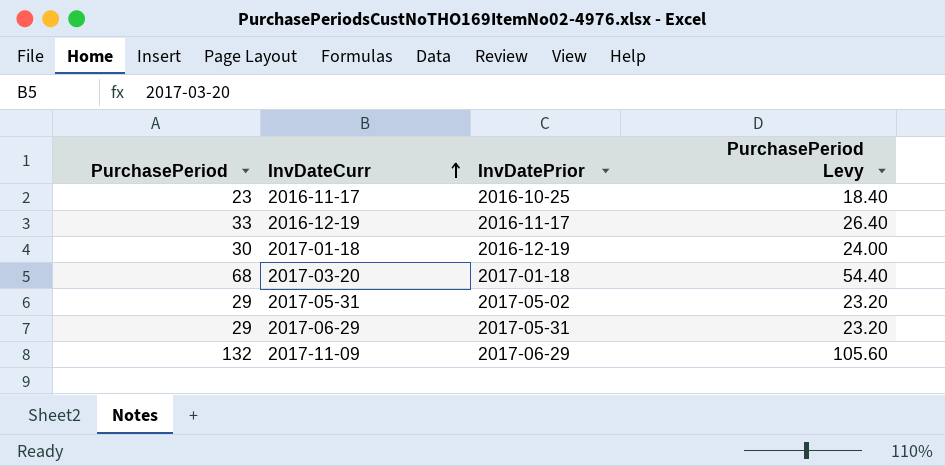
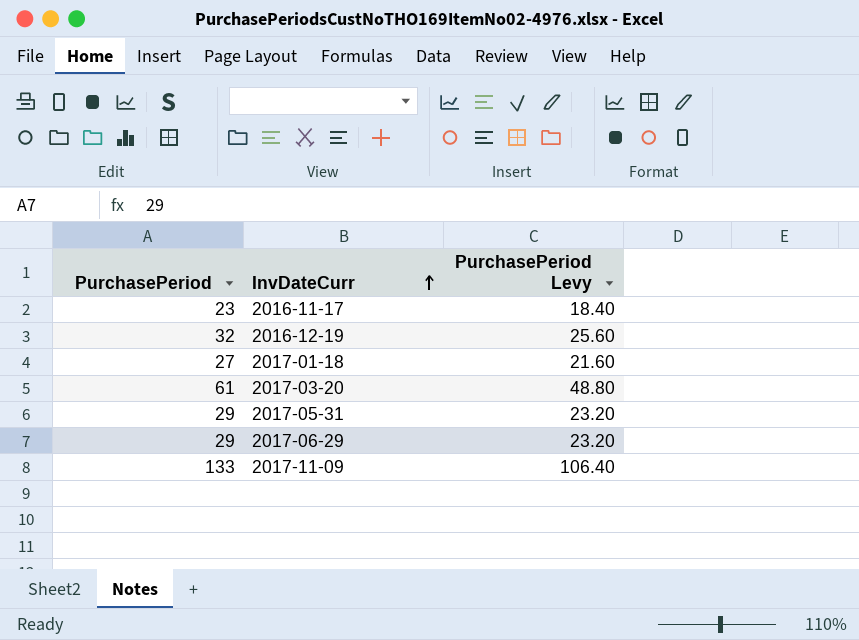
column InvDatePrior | position: 3 -> none
2016-12-19 | PurchasePeriod: 33 -> 32
2016-12-19 | PurchasePeriod Levy: 26.40 -> 25.60
2017-01-18 | PurchasePeriod: 30 -> 27
2017-01-18 | PurchasePeriod Levy: 24.00 -> 21.60
2017-03-20 | PurchasePeriod: 68 -> 61
2017-03-20 | PurchasePeriod Levy: 54.40 -> 48.80
2017-11-09 | PurchasePeriod: 132 -> 133
2017-11-09 | PurchasePeriod Levy: 105.60 -> 106.40

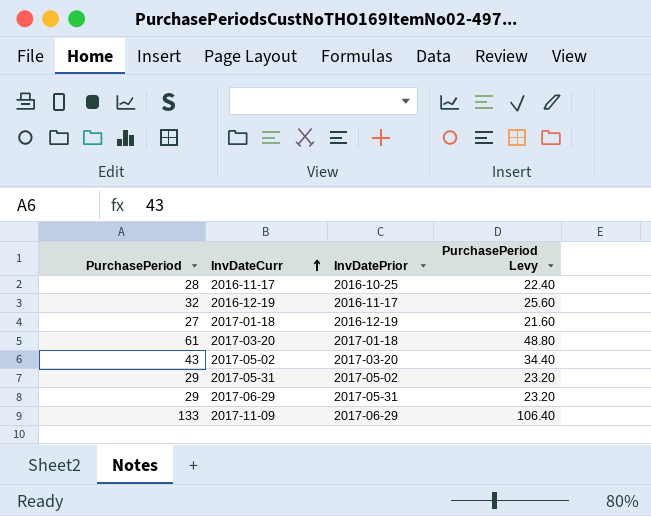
column InvDatePrior | position: none -> 3
2016-11-17 | PurchasePeriod: 23 -> 28
2016-11-17 | PurchasePeriod Levy: 18.40 -> 22.40
row 2017-05-02: none -> 43 | 2017-03-20 | 34.40

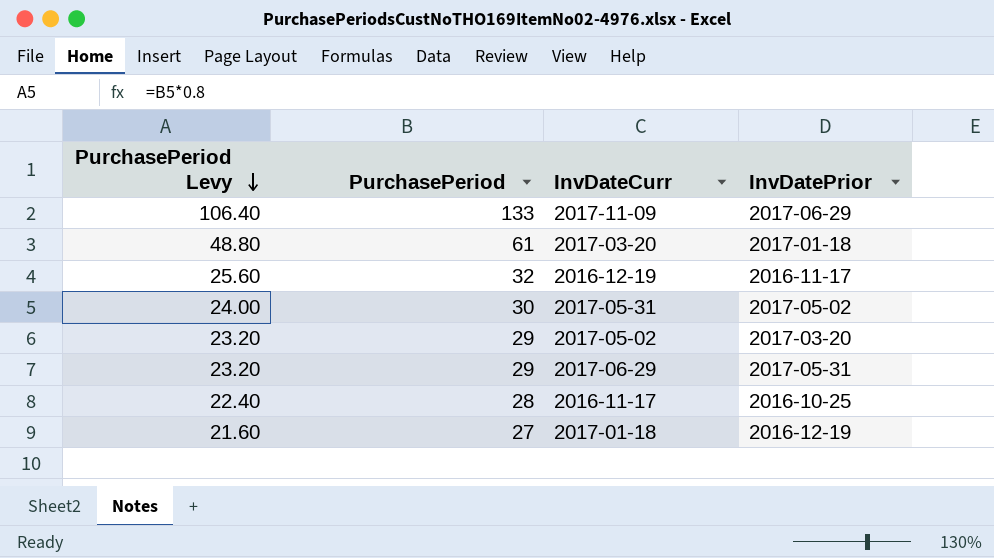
row order: InvDateCurr ascending -> PurchasePeriod Levy descending
column PurchasePeriod Levy | position: 4 -> 1
2017-05-31 | PurchasePeriod Levy: 23.20 -> 24.00
2017-05-31 | PurchasePeriod: 29 -> 30
2017-05-02 | PurchasePeriod Levy: 34.40 -> 23.20
2017-05-02 | PurchasePeriod: 43 -> 29

